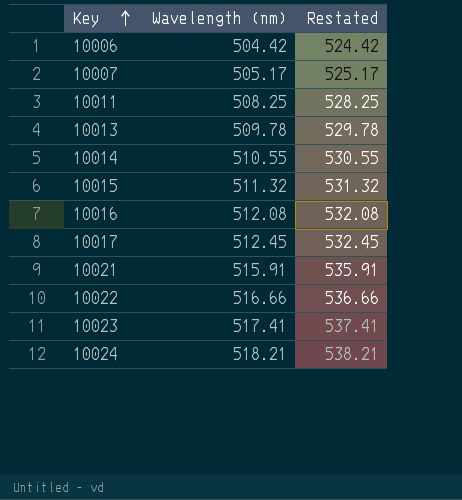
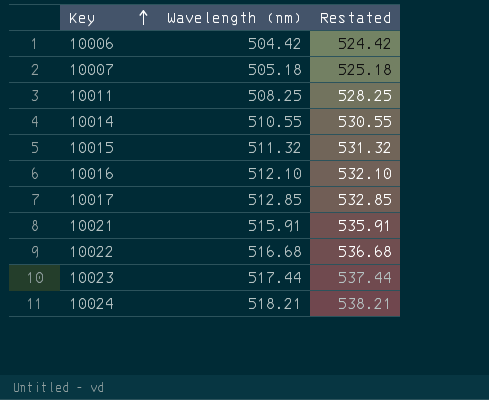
row 10013: 509.78 | 529.78 -> none
10007 | Wavelength (nm): 505.17 -> 505.18
10007 | Restated: 525.17 -> 525.18
10016 | Wavelength (nm): 512.08 -> 512.10
10016 | Restated: 532.08 -> 532.10
10017 | Wavelength (nm): 512.45 -> 512.85
10017 | Restated: 532.45 -> 532.85
10022 | Wavelength (nm): 516.66 -> 516.68
10022 | Restated: 536.66 -> 536.68
10023 | Wavelength (nm): 517.41 -> 517.44
10023 | Restated: 537.41 -> 537.44

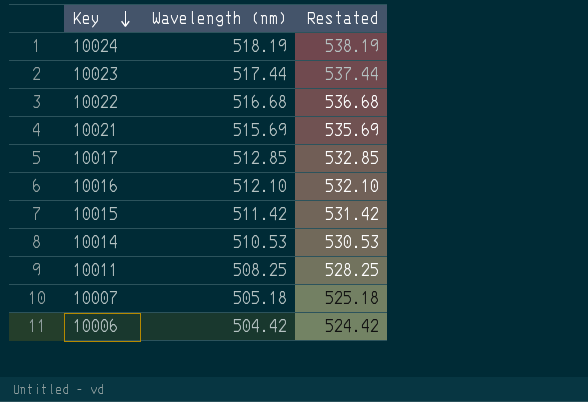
row order: Key ascending -> Key descending
10024 | Wavelength (nm): 518.21 -> 518.19
10024 | Restated: 538.21 -> 538.19
10021 | Wavelength (nm): 515.91 -> 515.69
10021 | Restated: 535.91 -> 535.69
10015 | Wavelength (nm): 511.32 -> 511.42
10015 | Restated: 531.32 -> 531.42
10014 | Wavelength (nm): 510.55 -> 510.53
10014 | Restated: 530.55 -> 530.53

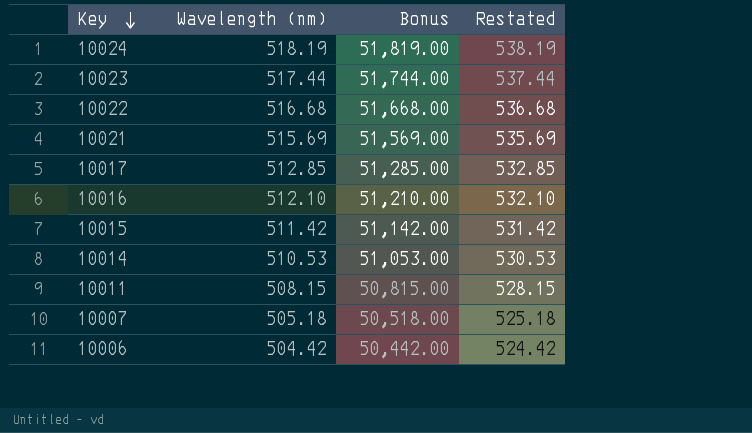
column Bonus | formula: none -> [Wavelength (nm)] * 100
10011 | Wavelength (nm): 508.25 -> 508.15
10011 | Restated: 528.25 -> 528.15

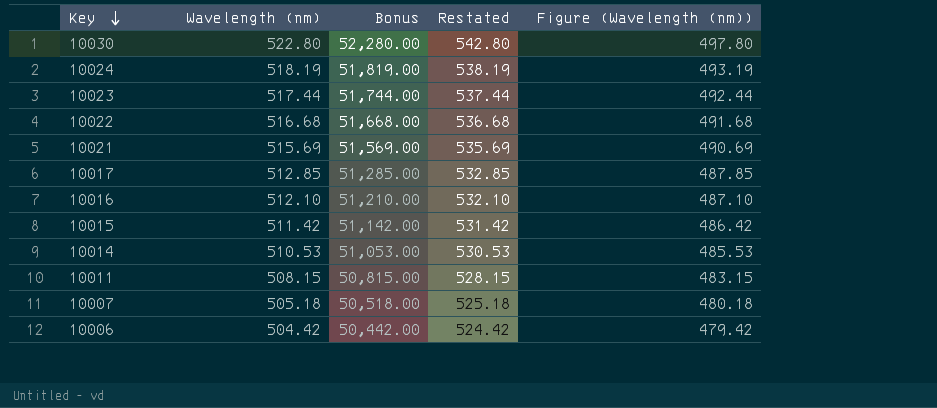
column Figure (Wavelength (nm)) | formula: none -> [Wavelength (nm)] - 25
row 10030: none -> 522.80 | 52,280.00 | 542.80 | 497.80

